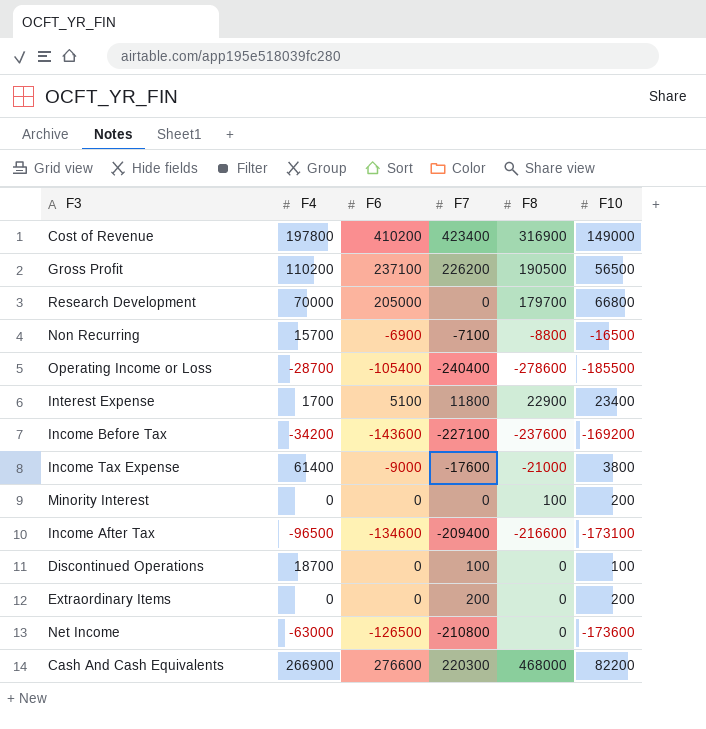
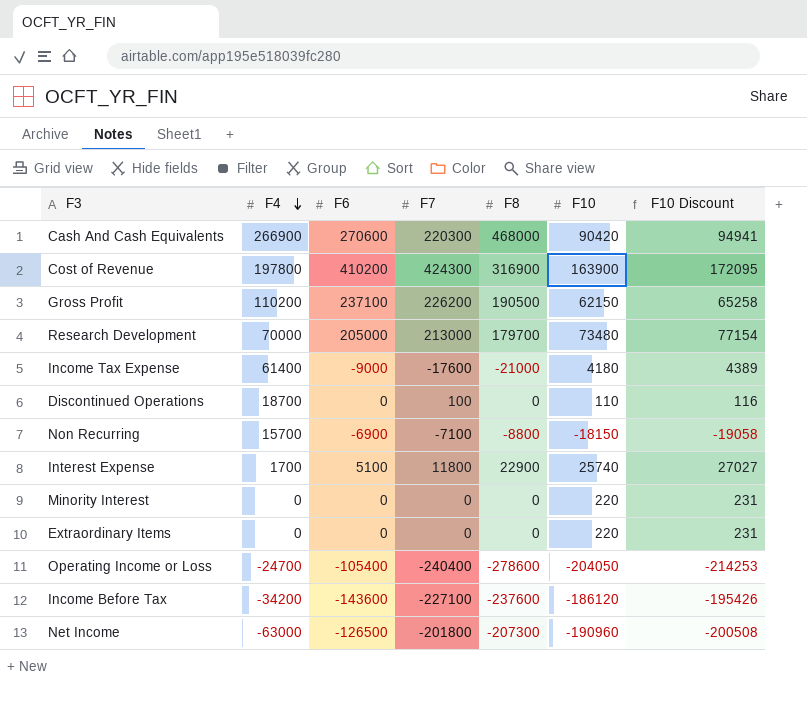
row order: none -> F4 descending
column F10 Discount | formula: none -> [F10] * 1.05
row Income After Tax: -96500 | -134600 | -209400 | -216600 | -173100 -> none
Cash And Cash Equivalents | F6: 276600 -> 270600
Cash And Cash Equivalents | F10: 82200 -> 90420
Cost of Revenue | F7: 423400 -> 424300
Cost of Revenue | F10: 149000 -> 163900
Gross Profit | F10: 56500 -> 62150
Research Development | F7: 0 -> 213000
Research Development | F10: 66800 -> 73480
Income Tax Expense | F10: 3800 -> 4180
Discontinued Operations | F10: 100 -> 110
Non Recurring | F10: -16500 -> -18150
Interest Expense | F10: 23400 -> 25740
Minority Interest | F8: 100 -> 0
Minority Interest | F10: 200 -> 220
Extraordinary Items | F7: 200 -> 0
Extraordinary Items | F10: 200 -> 220
Operating Income or Loss | F4: -28700 -> -24700
Operating Income or Loss | F10: -185500 -> -204050
Income Before Tax | F10: -169200 -> -186120
Net Income | F7: -210800 -> -201800
Net Income | F8: 0 -> -207300
Net Income | F10: -173600 -> -190960

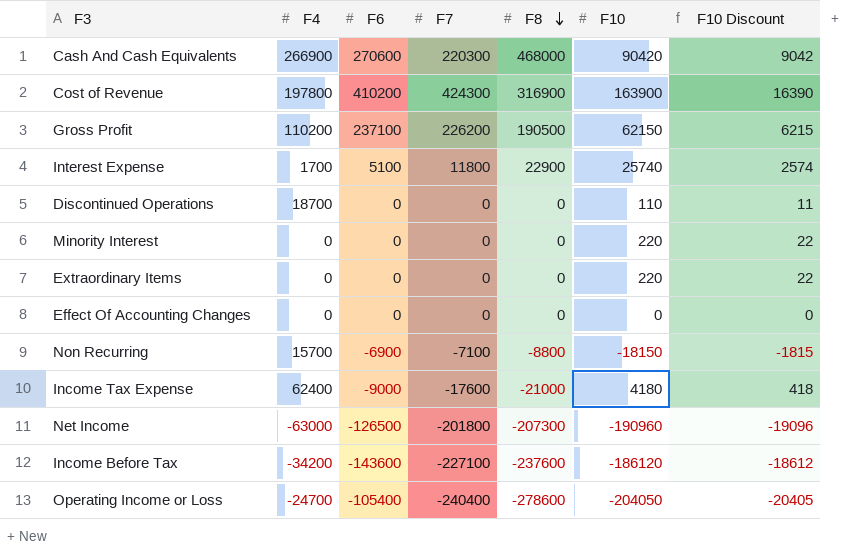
row order: F4 descending -> F8 descending
column F10 Discount | formula: [F10] * 1.05 -> [F10] * 0.1
row Research Development: 70000 | 205000 | 213000 | 179700 | 73480 | 77154 -> none
Discontinued Operations | F7: 100 -> 0
row Effect Of Accounting Changes: none -> 0 | 0 | 0 | 0 | 0 | 0
Income Tax Expense | F4: 61400 -> 62400

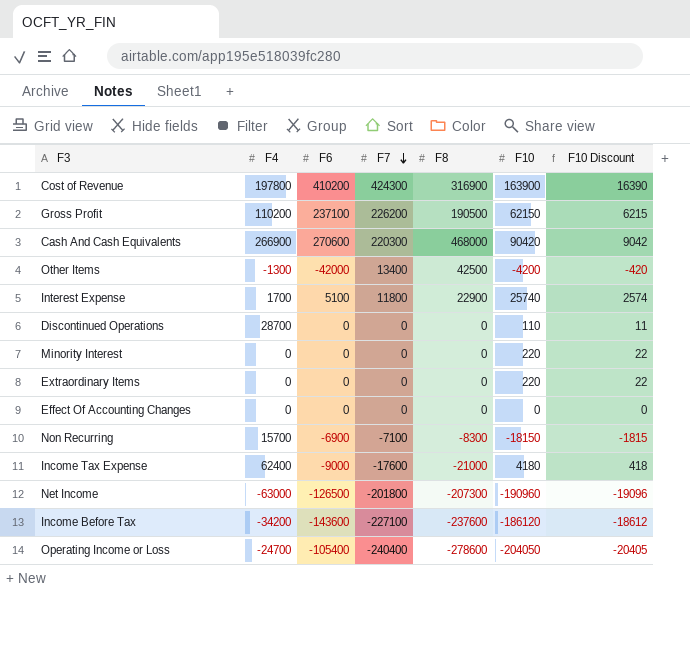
row order: F8 descending -> F7 descending
row Other Items: none -> -1300 | -42000 | 13400 | 42500 | -4200 | -420
Discontinued Operations | F4: 18700 -> 28700
Non Recurring | F8: -8800 -> -8300

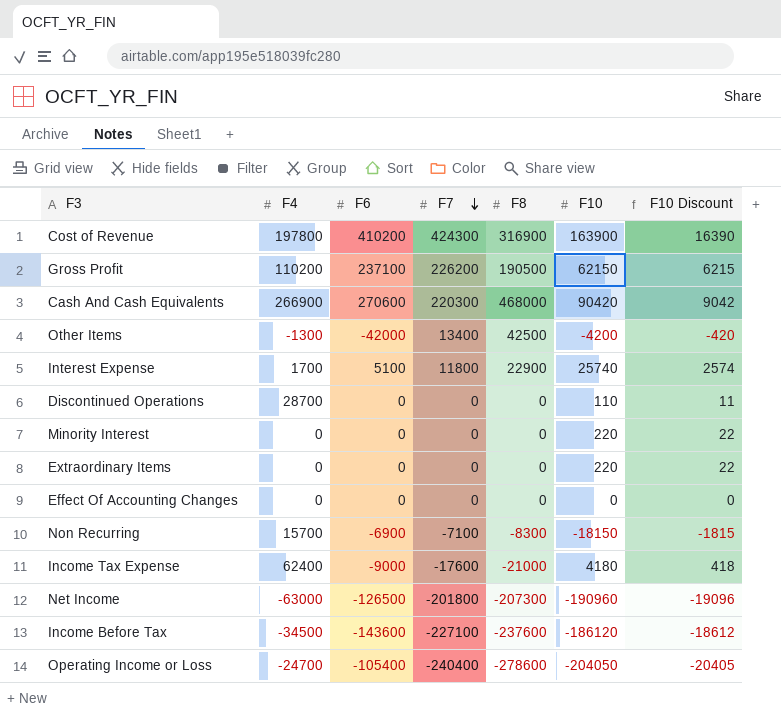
Income Before Tax | F4: -34200 -> -34500

